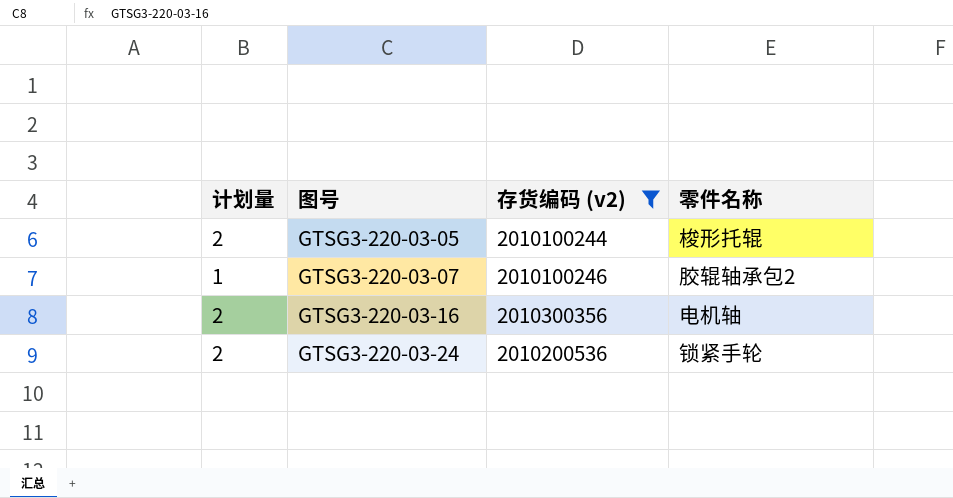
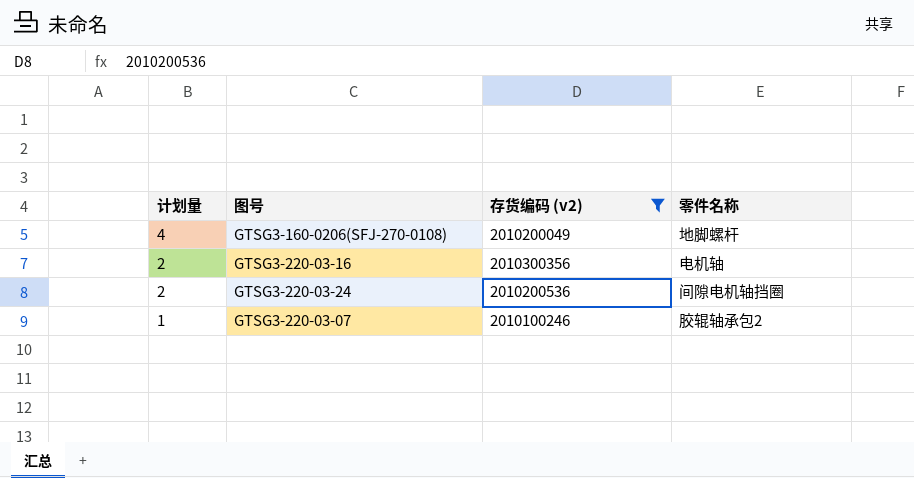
row order: 图号 ascending -> 计划量 descending
row GTSG3-220-03-05: 2 | 2010100244 | 梭形托辊 -> none
row GTSG3-160-0206(SFJ-270-0108): none -> 4 | 2010200049 | 地脚螺杆
GTSG3-220-03-24 | 零件名称: 锁紧手轮 -> 间隙电机轴挡圈

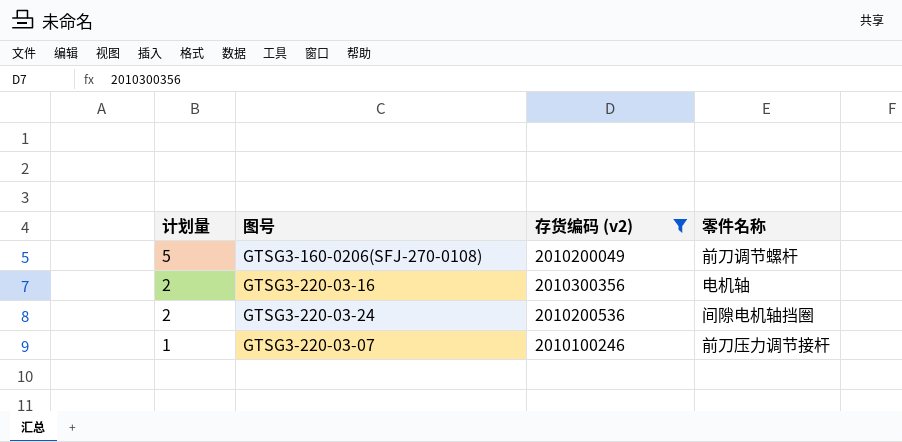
GTSG3-160-0206(SFJ-270-0108) | 计划量: 4 -> 5
GTSG3-160-0206(SFJ-270-0108) | 零件名称: 地脚螺杆 -> 前刀调节螺杆
GTSG3-220-03-07 | 零件名称: 胶辊轴承包2 -> 前刀压力调节接杆

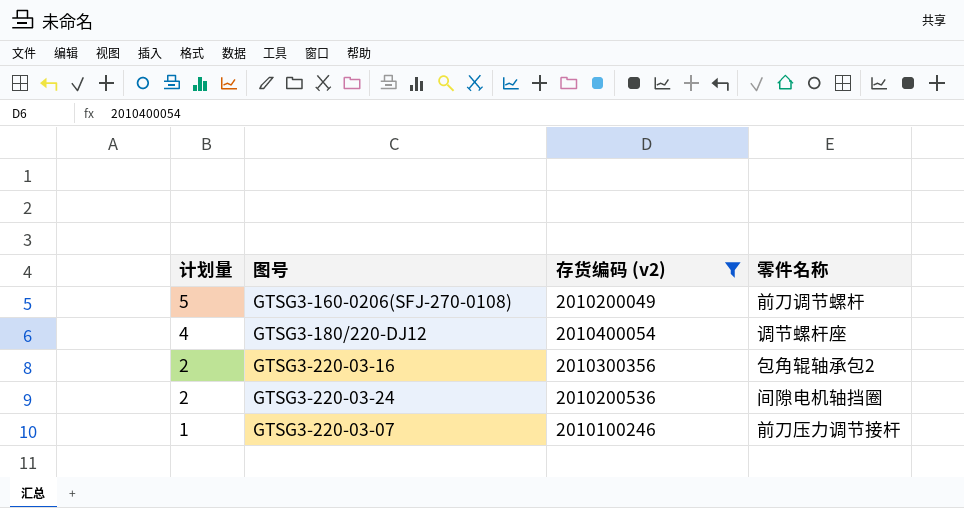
row GTSG3-180/220-DJ12: none -> 4 | 2010400054 | 调节螺杆座
GTSG3-220-03-16 | 零件名称: 电机轴 -> 包角辊轴承包2

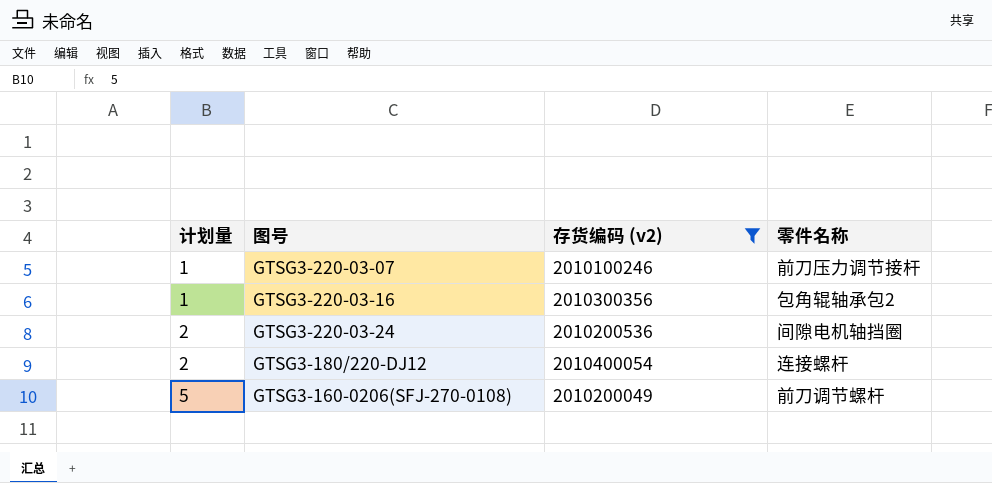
row order: 计划量 descending -> 计划量 ascending
GTSG3-220-03-16 | 计划量: 2 -> 1
GTSG3-180/220-DJ12 | 计划量: 4 -> 2
GTSG3-180/220-DJ12 | 零件名称: 调节螺杆座 -> 连接螺杆

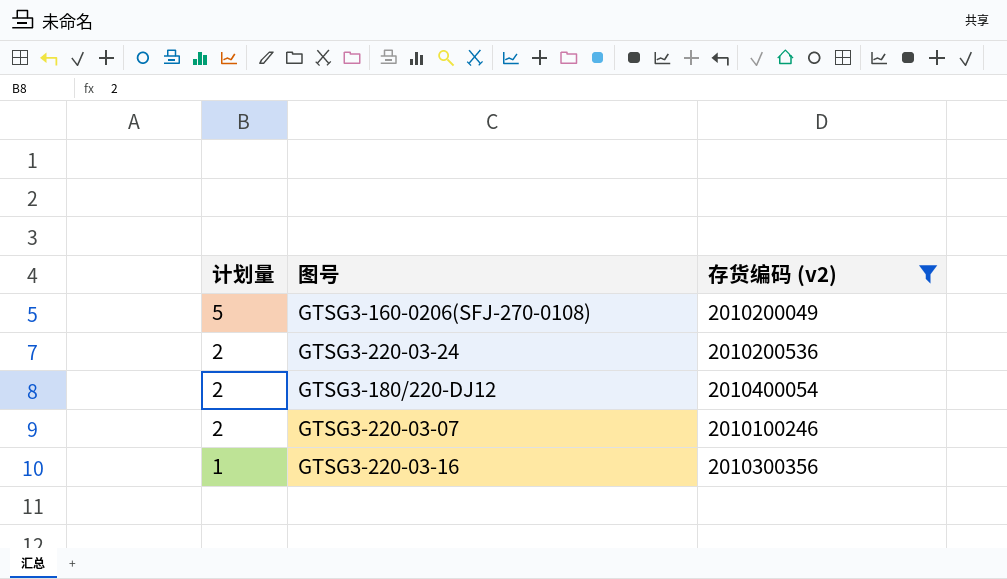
row order: 计划量 ascending -> 计划量 descending
column 零件名称 | position: 4 -> none
GTSG3-220-03-07 | 计划量: 1 -> 2

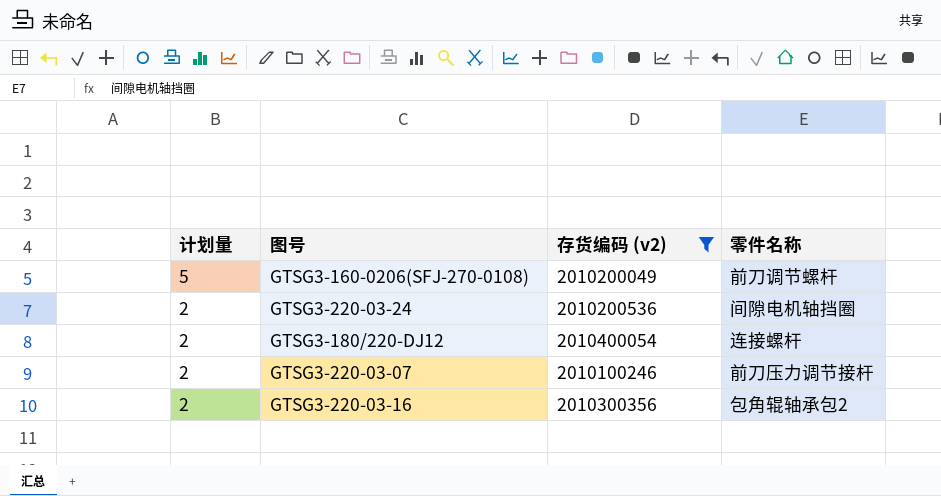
column 零件名称 | position: none -> 4
GTSG3-220-03-16 | 计划量: 1 -> 2

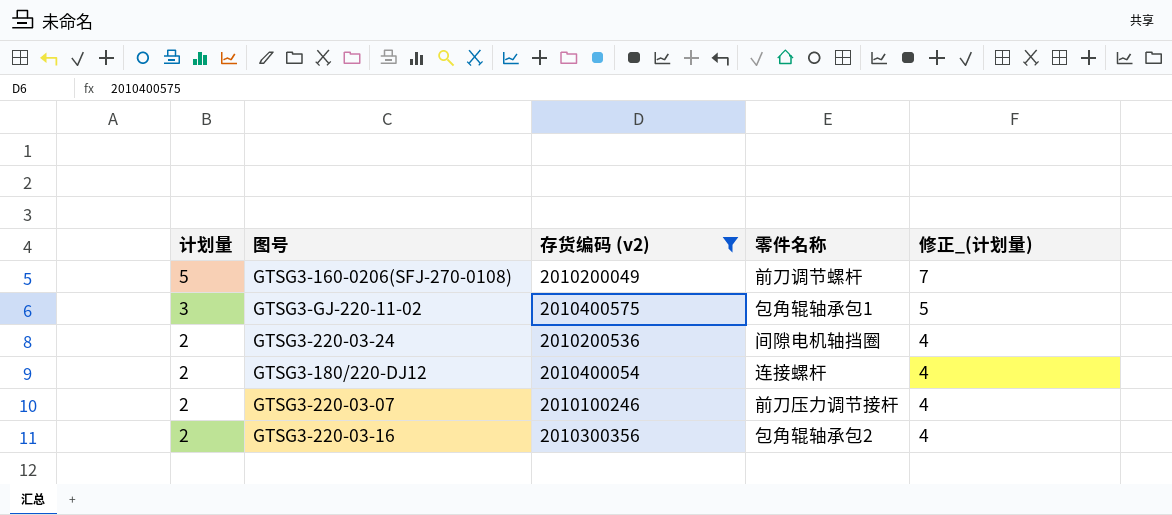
column 修正_(计划量) | formula: none -> [计划量] + 2
row GTSG3-GJ-220-11-02: none -> 3 | 2010400575 | 包角辊轴承包1 | 5

